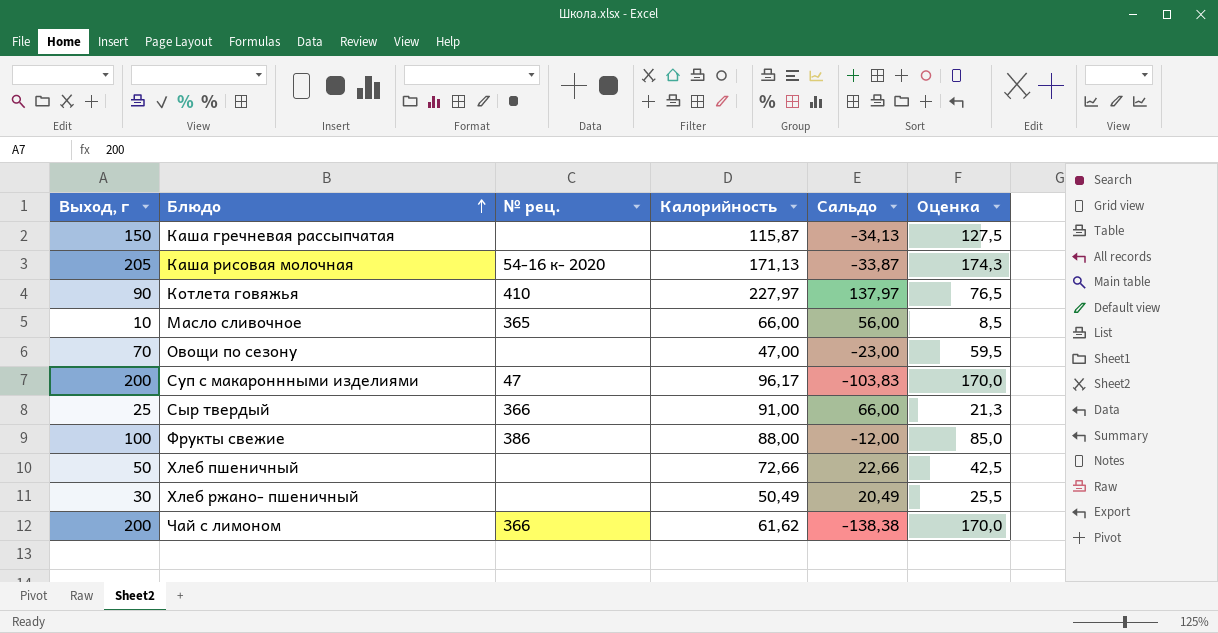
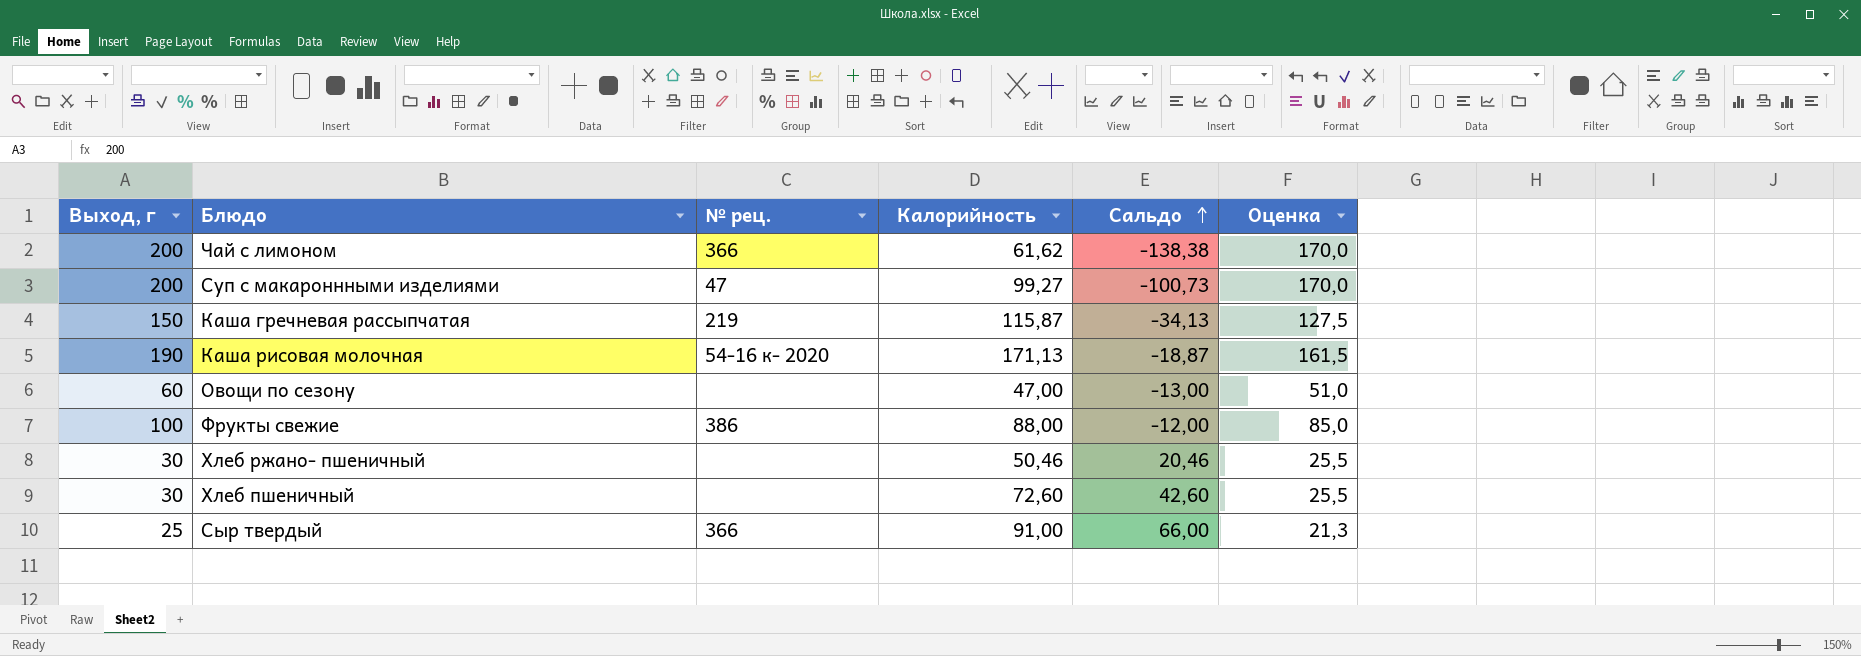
row order: Блюдо ascending -> Сальдо ascending
row Котлета говяжья: 90 | 410 | 227,97 | 137,97 | 76,5 -> none
row Масло сливочное: 10 | 365 | 66,00 | 56,00 | 8,5 -> none
Суп с макароннными изделиями | Калорийность: 96,17 -> 99,27
Суп с макароннными изделиями | Сальдо: -103,83 -> -100,73
Каша гречневая рассыпчатая | № рец.: none -> 219
Каша рисовая молочная | Выход, г: 205 -> 190
Каша рисовая молочная | Сальдо: -33,87 -> -18,87
Каша рисовая молочная | Оценка: 174,3 -> 161,5
Овощи по сезону | Выход, г: 70 -> 60
Овощи по сезону | Сальдо: -23,00 -> -13,00
Овощи по сезону | Оценка: 59,5 -> 51,0
Хлеб ржано- пшеничный | Калорийность: 50,49 -> 50,46
Хлеб ржано- пшеничный | Сальдо: 20,49 -> 20,46
Хлеб пшеничный | Выход, г: 50 -> 30
Хлеб пшеничный | Калорийность: 72,66 -> 72,60
Хлеб пшеничный | Сальдо: 22,66 -> 42,60
Хлеб пшеничный | Оценка: 42,5 -> 25,5

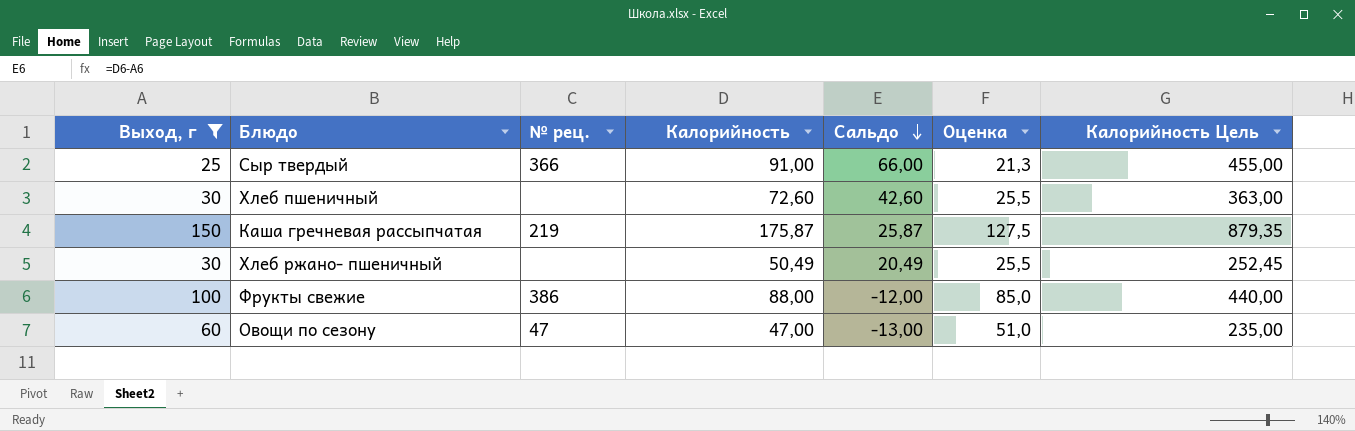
filter: none -> Выход, г <= 150
row order: Сальдо ascending -> Сальдо descending
column Калорийность Цель | formula: none -> [Калорийность] * 5
Каша гречневая рассыпчатая | Калорийность: 115,87 -> 175,87
Каша гречневая рассыпчатая | Сальдо: -34,13 -> 25,87
Хлеб ржано- пшеничный | Калорийность: 50,46 -> 50,49
Хлеб ржано- пшеничный | Сальдо: 20,46 -> 20,49
Овощи по сезону | № рец.: none -> 47

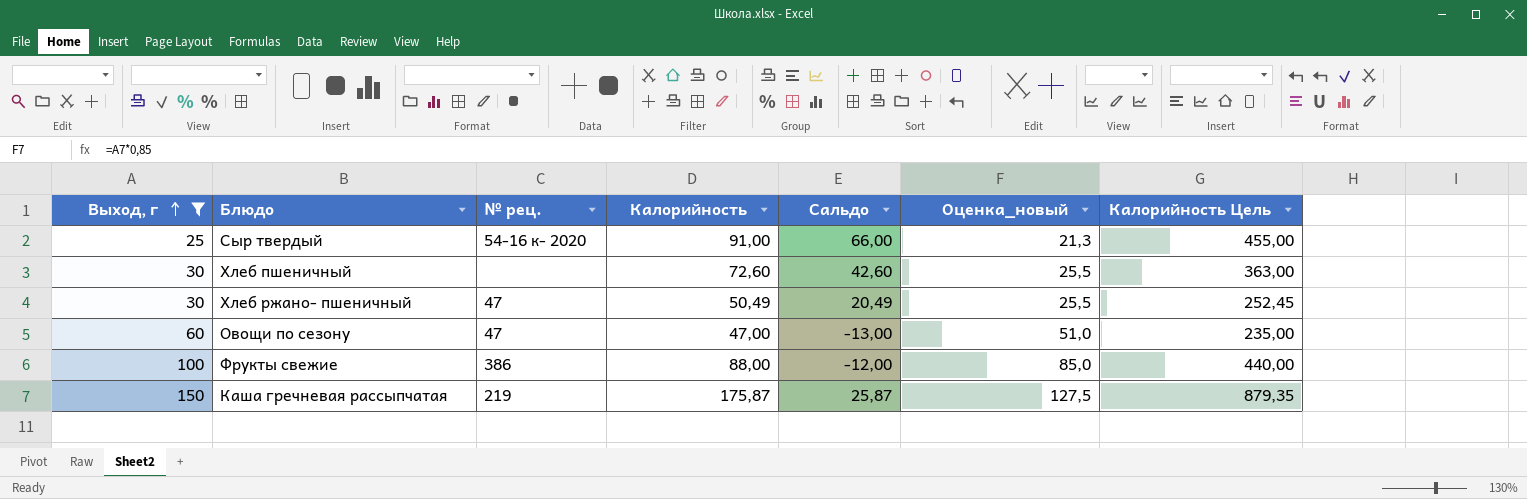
row order: Сальдо descending -> Выход, г ascending
column name: Оценка -> Оценка_новый
Сыр твердый | № рец.: 366 -> 54-16 к- 2020
Хлеб ржано- пшеничный | № рец.: none -> 47

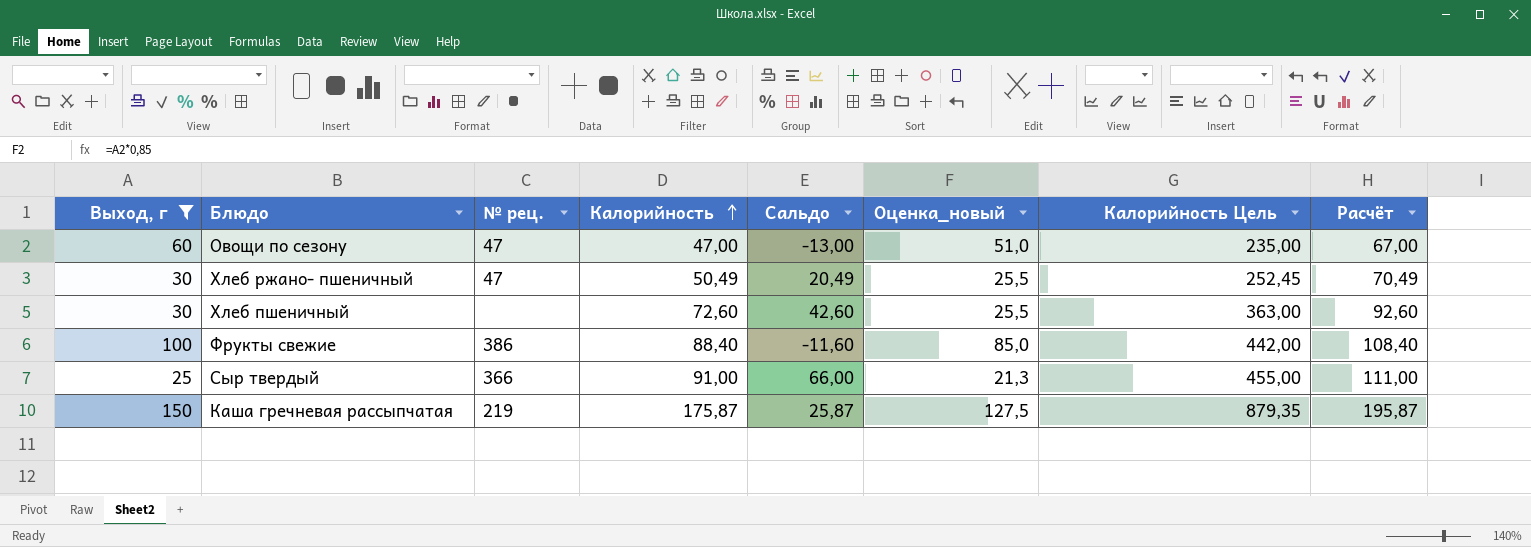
row order: Выход, г ascending -> Калорийность ascending
column Расчёт | formula: none -> [Калорийность] + 20
Фрукты свежие | Калорийность: 88,00 -> 88,40
Фрукты свежие | Сальдо: -12,00 -> -11,60
Фрукты свежие | Калорийность Цель: 440,00 -> 442,00
Сыр твердый | № рец.: 54-16 к- 2020 -> 366

